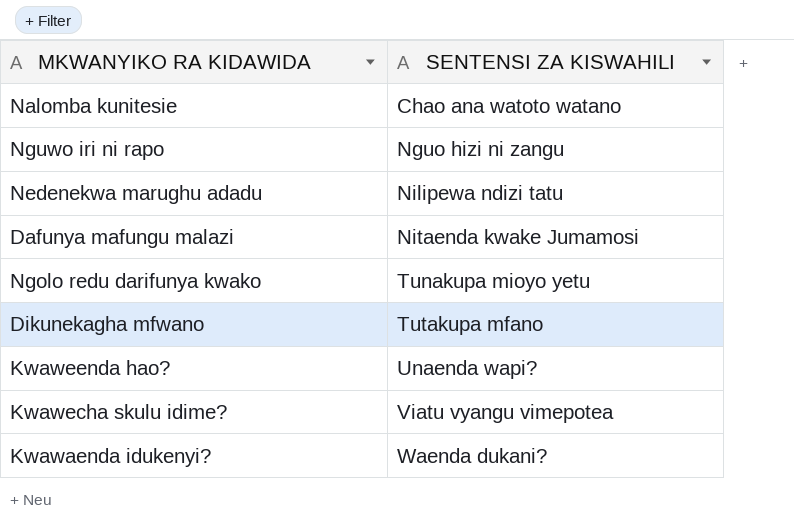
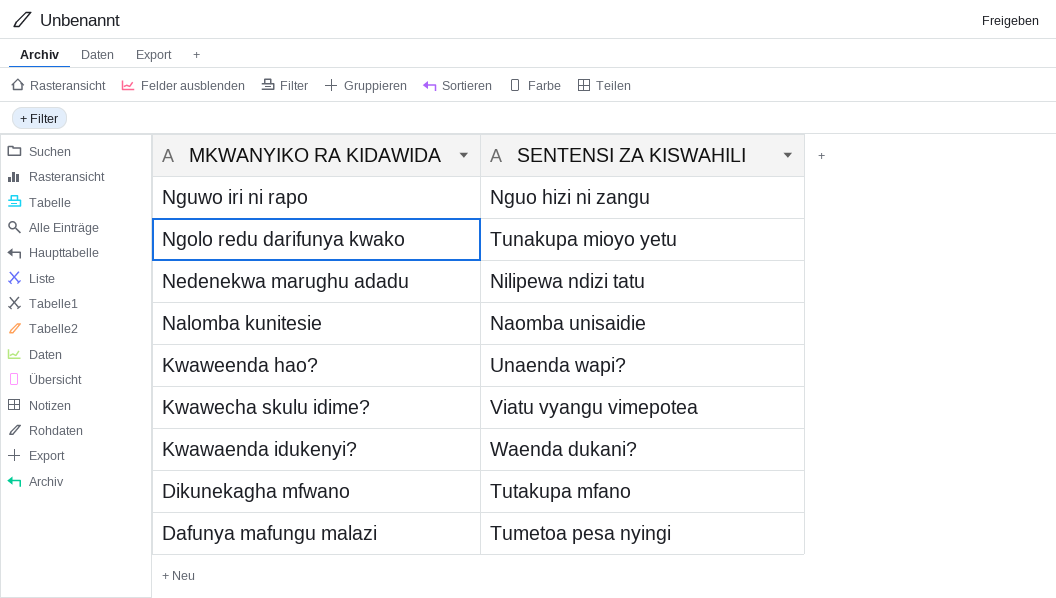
row order: SENTENSI ZA KISWAHILI ascending -> MKWANYIKO RA KIDAWIDA descending
Nalomba kunitesie | SENTENSI ZA KISWAHILI: Chao ana watoto watano -> Naomba unisaidie
Dafunya mafungu malazi | SENTENSI ZA KISWAHILI: Nitaenda kwake Jumamosi -> Tumetoa pesa nyingi

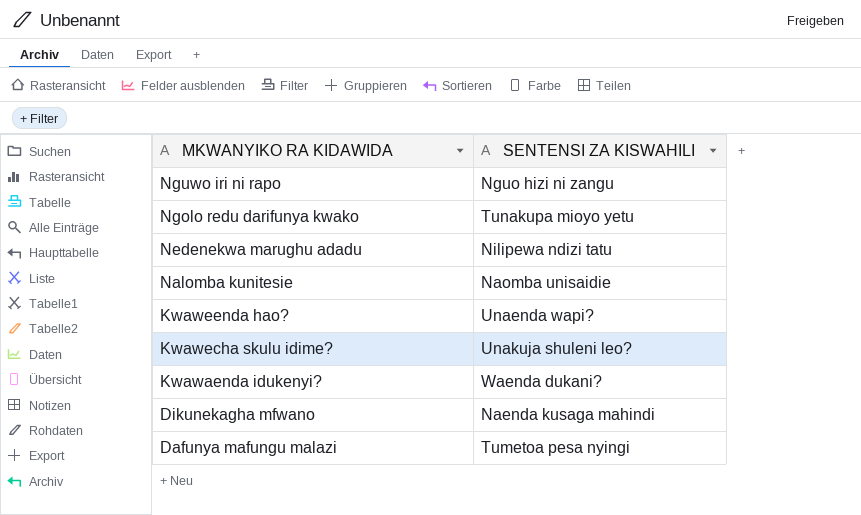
Kwawecha skulu idime? | SENTENSI ZA KISWAHILI: Viatu vyangu vimepotea -> Unakuja shuleni leo?
Dikunekagha mfwano | SENTENSI ZA KISWAHILI: Tutakupa mfano -> Naenda kusaga mahindi

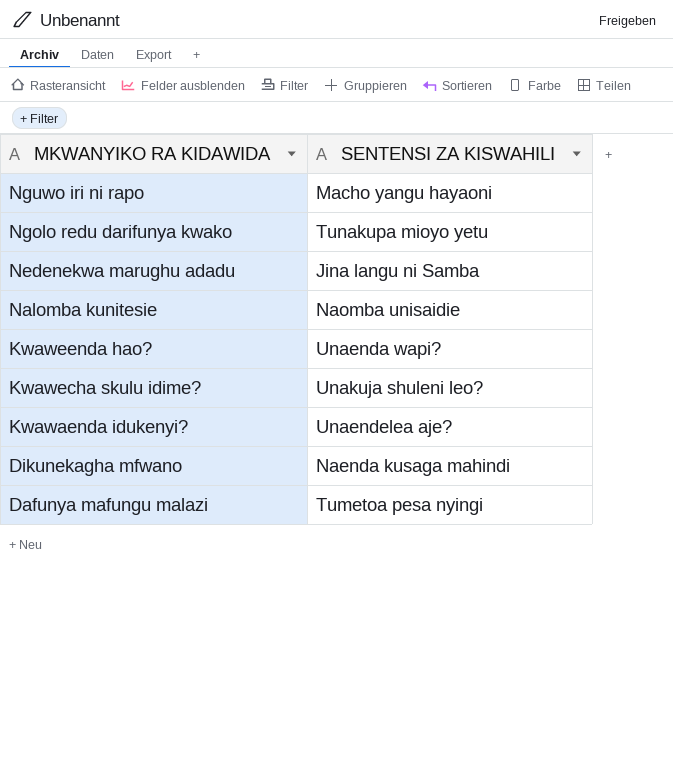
Nguwo iri ni rapo | SENTENSI ZA KISWAHILI: Nguo hizi ni zangu -> Macho yangu hayaoni
Nedenekwa marughu adadu | SENTENSI ZA KISWAHILI: Nilipewa ndizi tatu -> Jina langu ni Samba
Kwawaenda idukenyi? | SENTENSI ZA KISWAHILI: Waenda dukani? -> Unaendelea aje?

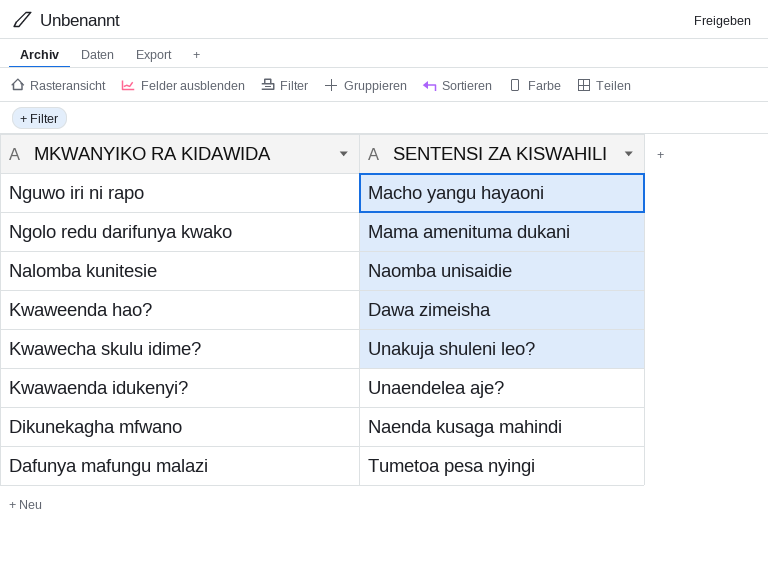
row Nedenekwa marughu adadu: Jina langu ni Samba -> none
Ngolo redu darifunya kwako | SENTENSI ZA KISWAHILI: Tunakupa mioyo yetu -> Mama amenituma dukani
Kwaweenda hao? | SENTENSI ZA KISWAHILI: Unaenda wapi? -> Dawa zimeisha

